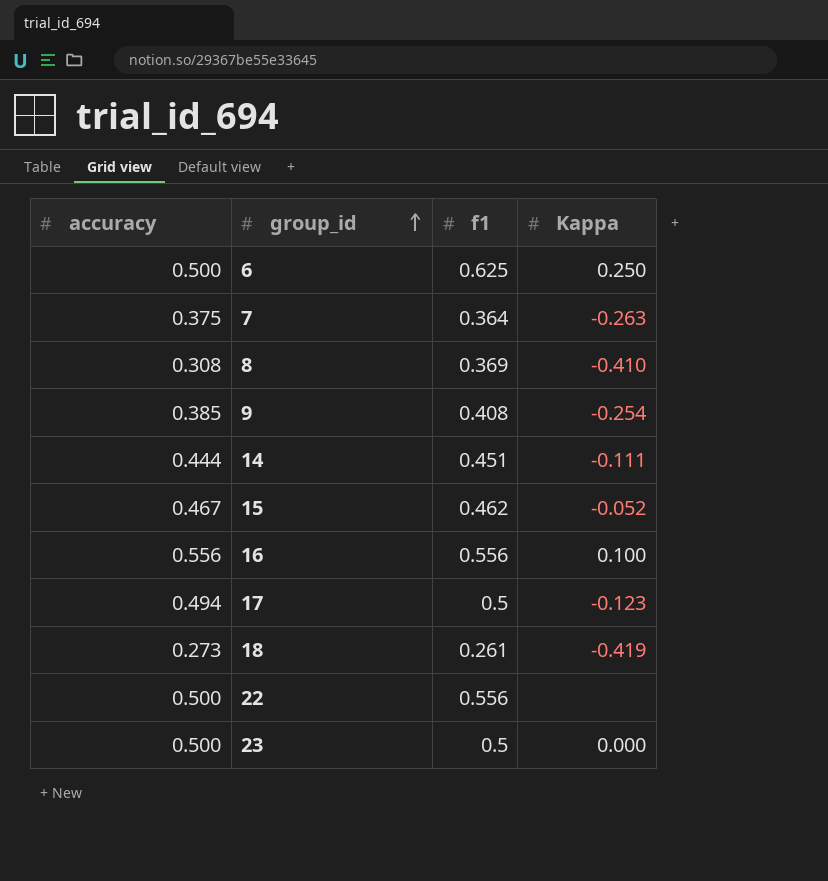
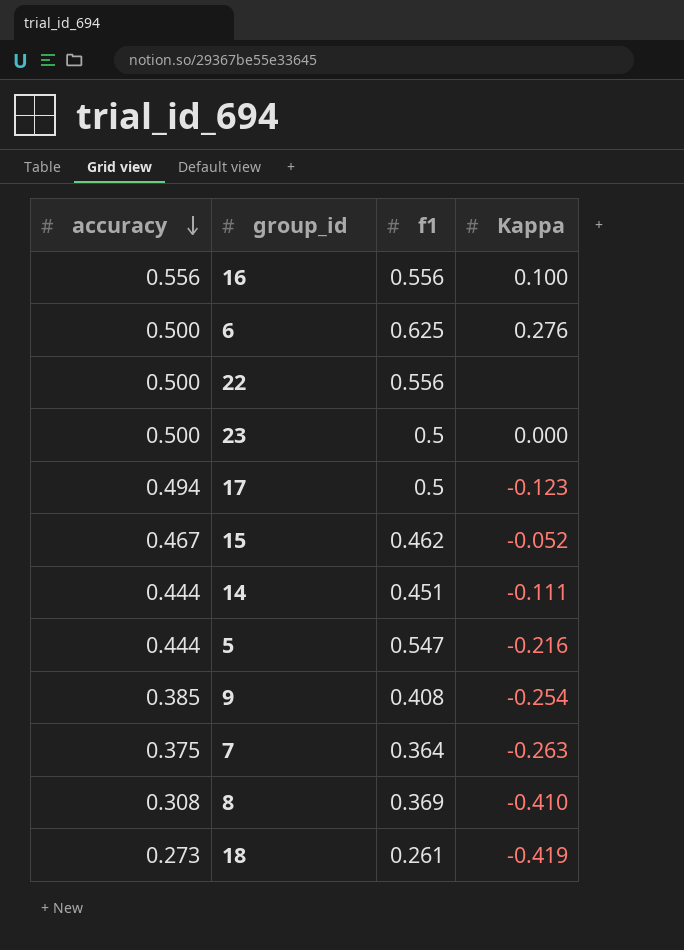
row order: group_id ascending -> accuracy descending
6 | Kappa: 0.250 -> 0.276
row 5: none -> 0.444 | 0.547 | -0.216

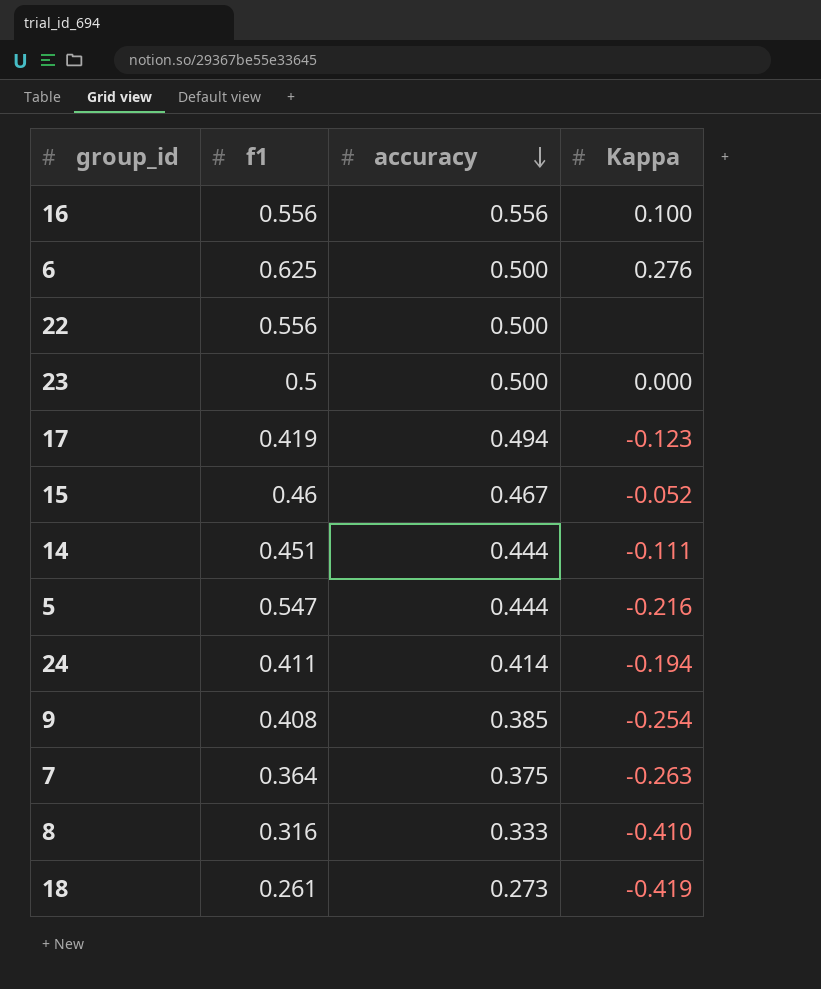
column accuracy | position: 1 -> 3
17 | f1: 0.5 -> 0.419
15 | f1: 0.462 -> 0.46
row 24: none -> 0.411 | 0.414 | -0.194
8 | f1: 0.369 -> 0.316
8 | accuracy: 0.308 -> 0.333

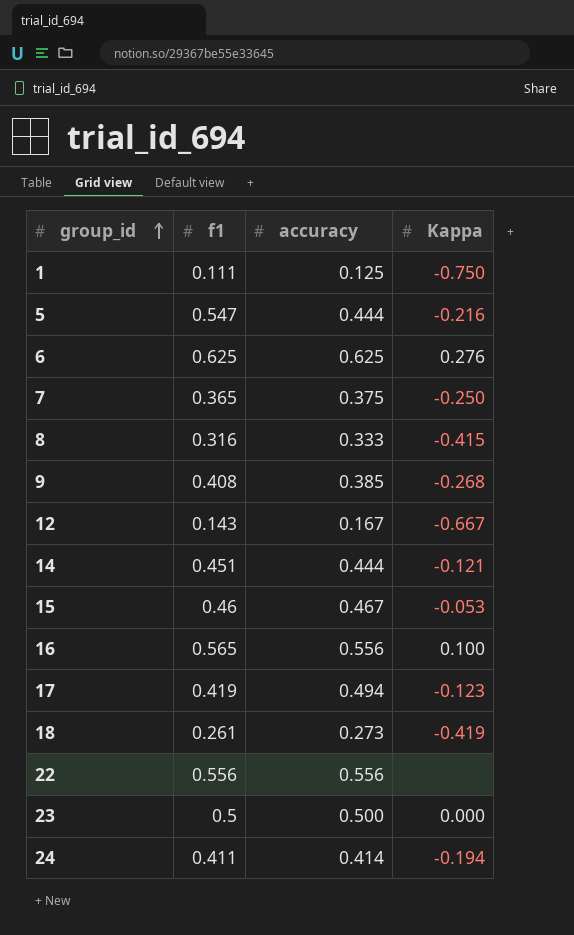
row order: accuracy descending -> group_id ascending
row 1: none -> 0.111 | 0.125 | -0.750
6 | accuracy: 0.500 -> 0.625
7 | f1: 0.364 -> 0.365
7 | Kappa: -0.263 -> -0.250
8 | Kappa: -0.410 -> -0.415
9 | Kappa: -0.254 -> -0.268
row 12: none -> 0.143 | 0.167 | -0.667
14 | Kappa: -0.111 -> -0.121
15 | Kappa: -0.052 -> -0.053
16 | f1: 0.556 -> 0.565
22 | accuracy: 0.500 -> 0.556

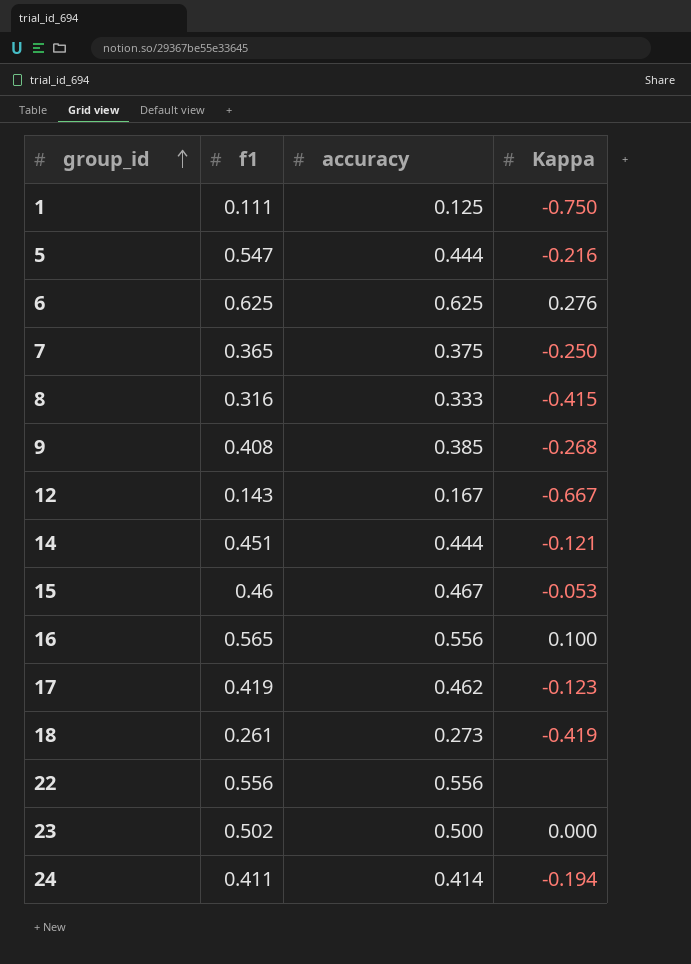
17 | accuracy: 0.494 -> 0.462
23 | f1: 0.5 -> 0.502

